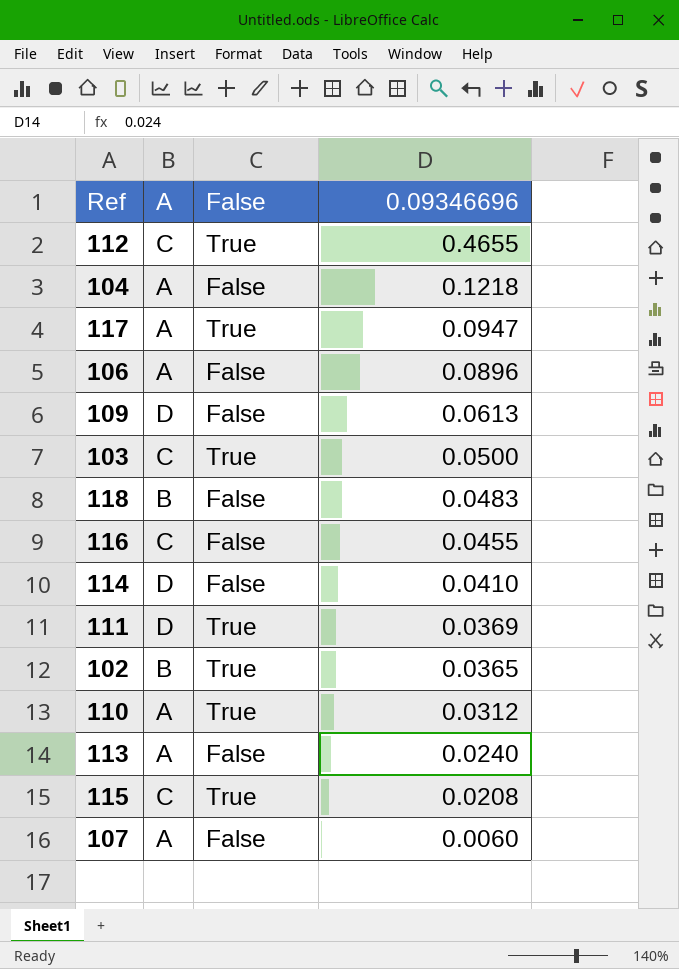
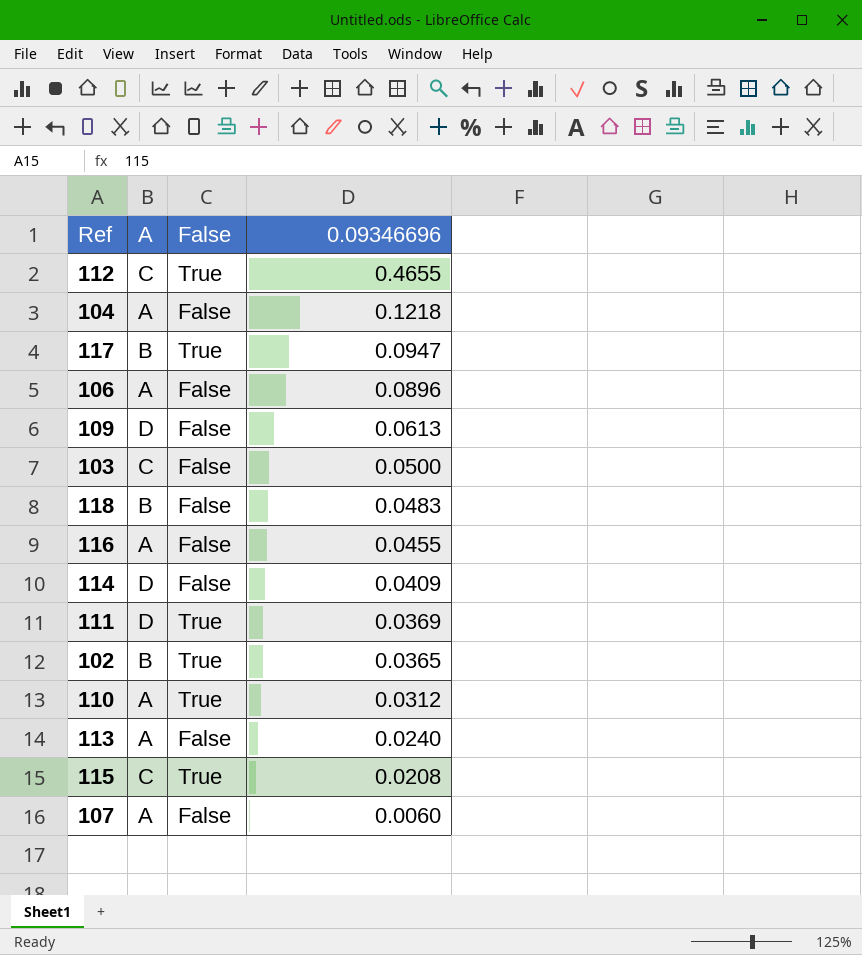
117 | A: A -> B
103 | False: True -> False
116 | A: C -> A
114 | 0.09346696: 0.0410 -> 0.0409

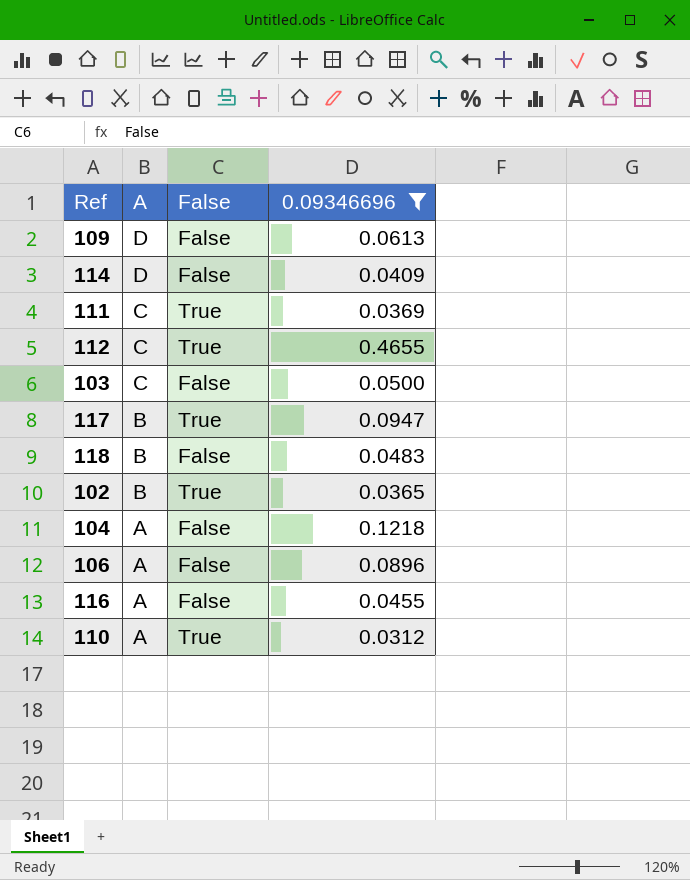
filter: none -> 0.09346696 >= 0.0312
row order: 0.09346696 descending -> A descending
111 | A: D -> C

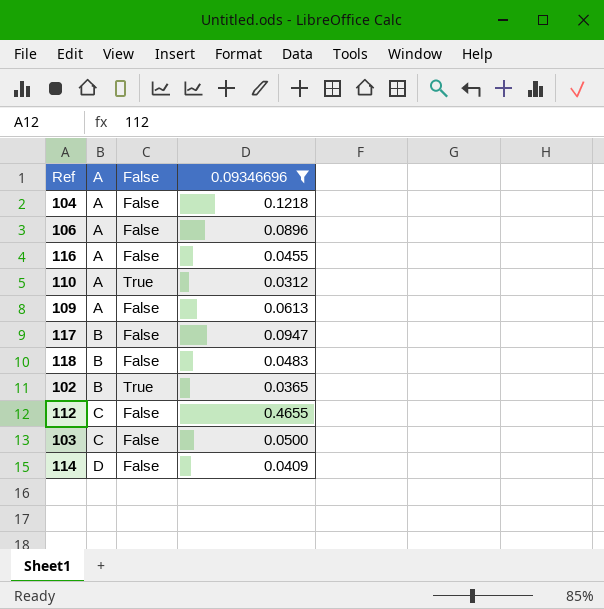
row order: A descending -> A ascending
row 111: C | True | 0.0369 -> none
109 | A: D -> A
117 | False: True -> False
112 | False: True -> False

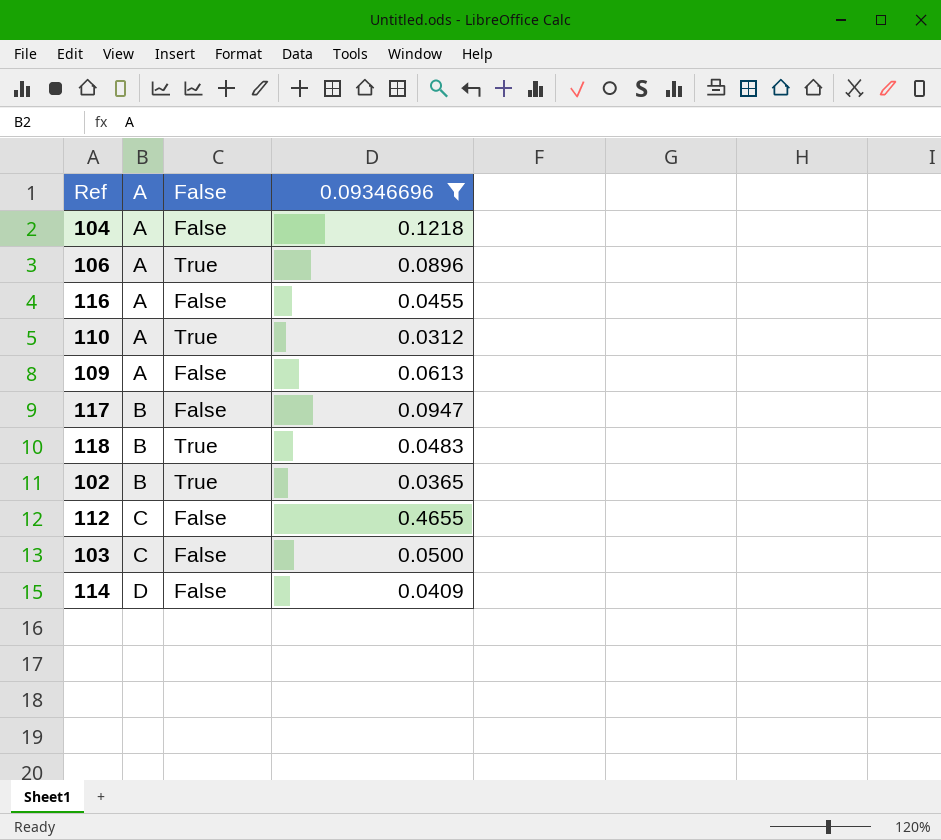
106 | False: False -> True
118 | False: False -> True

